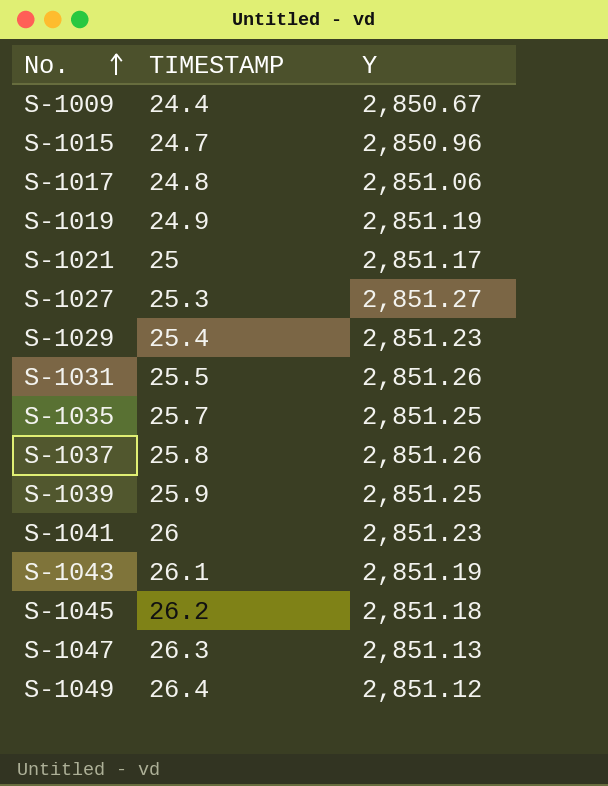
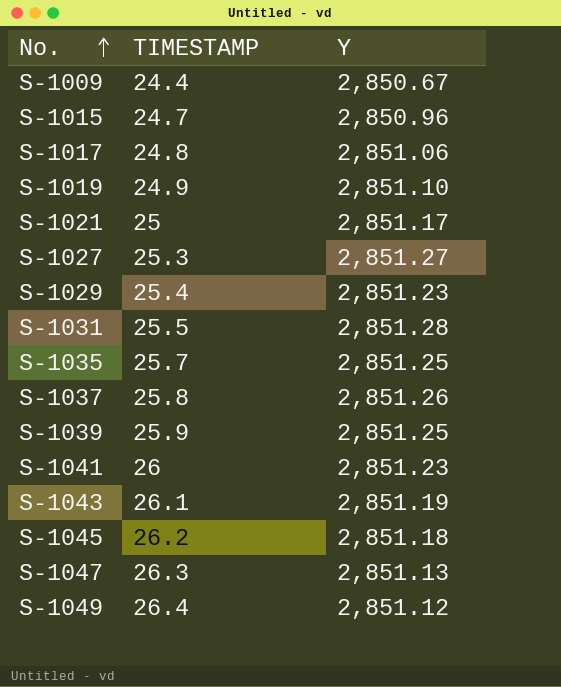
S-1019 | Y: 2,851.19 -> 2,851.10
S-1031 | Y: 2,851.26 -> 2,851.28

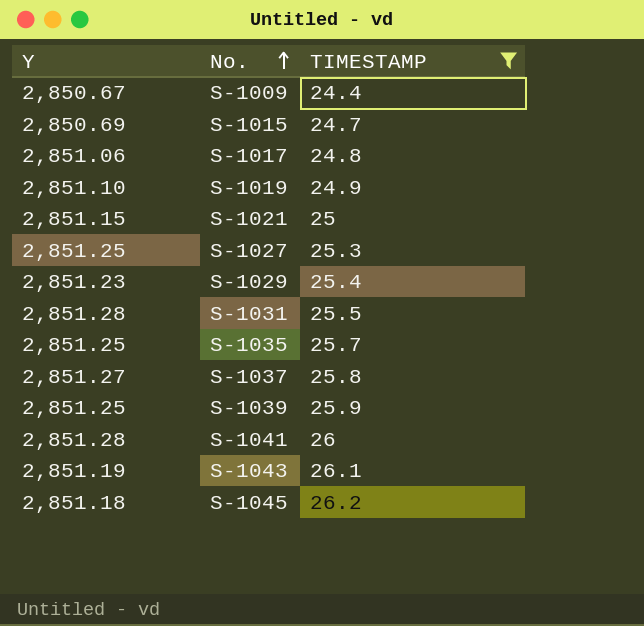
filter: none -> TIMESTAMP <= 26.2
column Y | position: 3 -> 1
S-1015 | Y: 2,850.96 -> 2,850.69
S-1021 | Y: 2,851.17 -> 2,851.15
S-1027 | Y: 2,851.27 -> 2,851.25
S-1037 | Y: 2,851.26 -> 2,851.27
S-1041 | Y: 2,851.23 -> 2,851.28

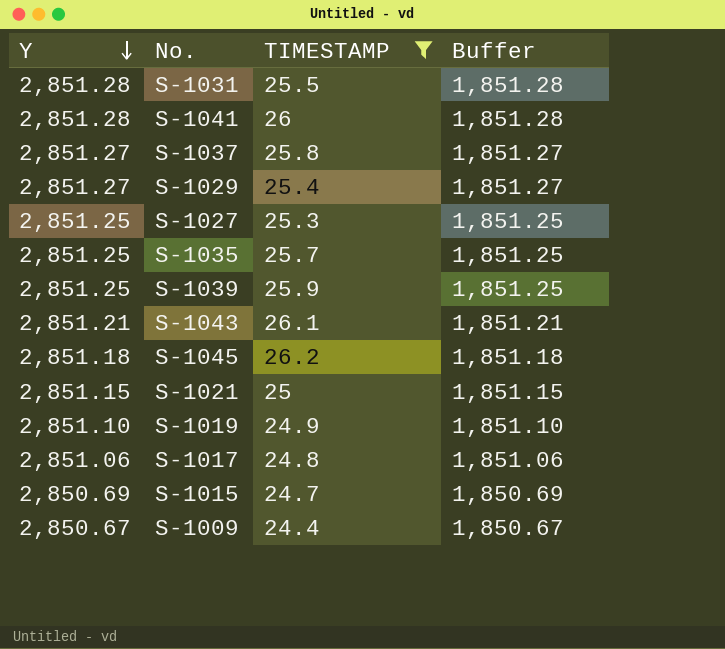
row order: No. ascending -> Y descending
column Buffer | formula: none -> [Y] - 1000
S-1029 | Y: 2,851.23 -> 2,851.27
S-1043 | Y: 2,851.19 -> 2,851.21

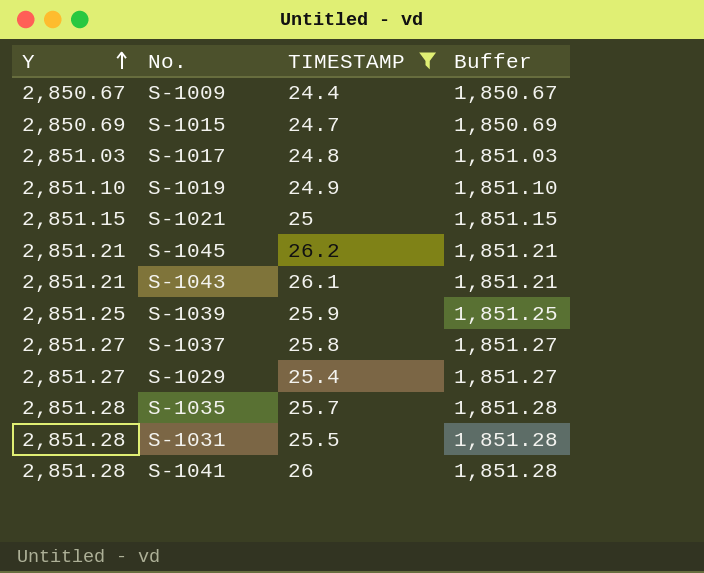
row order: Y descending -> Y ascending
row S-1027: 2,851.25 | 25.3 | 1,851.25 -> none
S-1017 | Y: 2,851.06 -> 2,851.03
S-1017 | Buffer: 1,851.06 -> 1,851.03
S-1045 | Y: 2,851.18 -> 2,851.21
S-1045 | Buffer: 1,851.18 -> 1,851.21
S-1035 | Y: 2,851.25 -> 2,851.28
S-1035 | Buffer: 1,851.25 -> 1,851.28

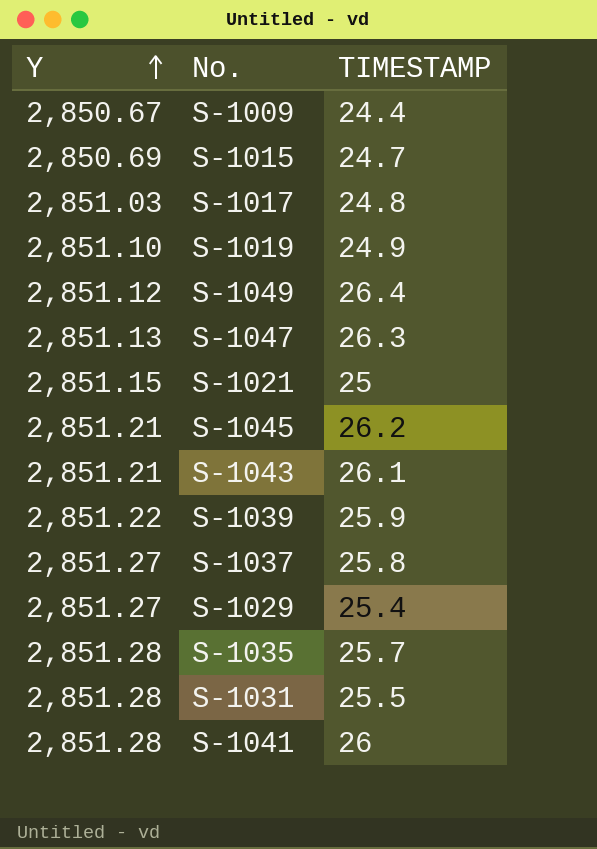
filter: TIMESTAMP <= 26.2 -> none
column Buffer | formula: [Y] - 1000 -> none
S-1039 | Y: 2,851.25 -> 2,851.22

